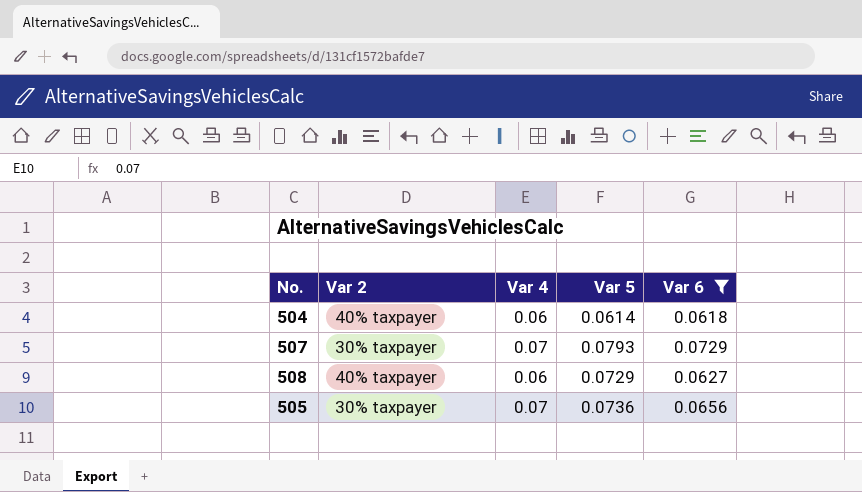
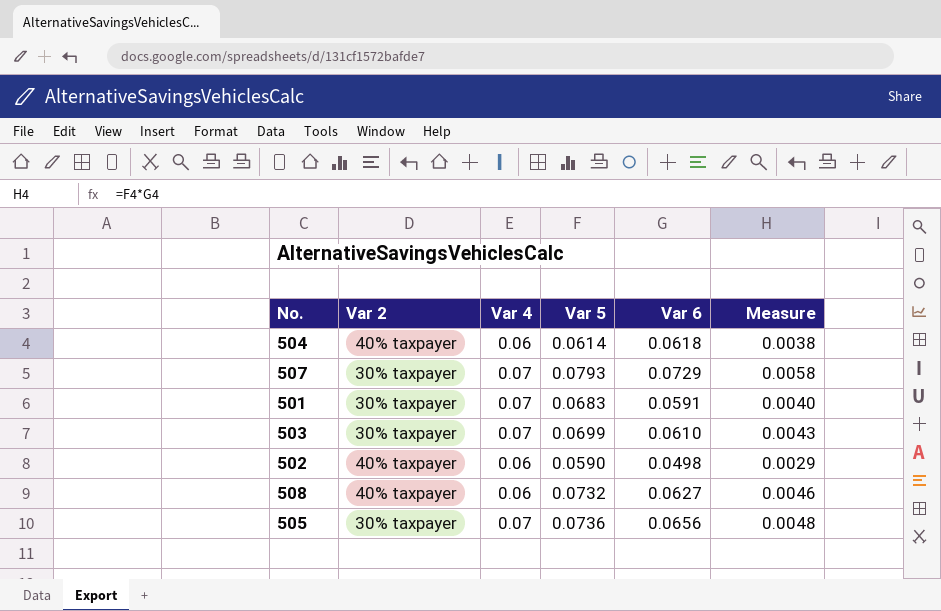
filter: Var 6 >= 0.0618 -> none
column Measure | formula: none -> [Var 5] * [Var 6]
508 | Var 5: 0.0729 -> 0.0732

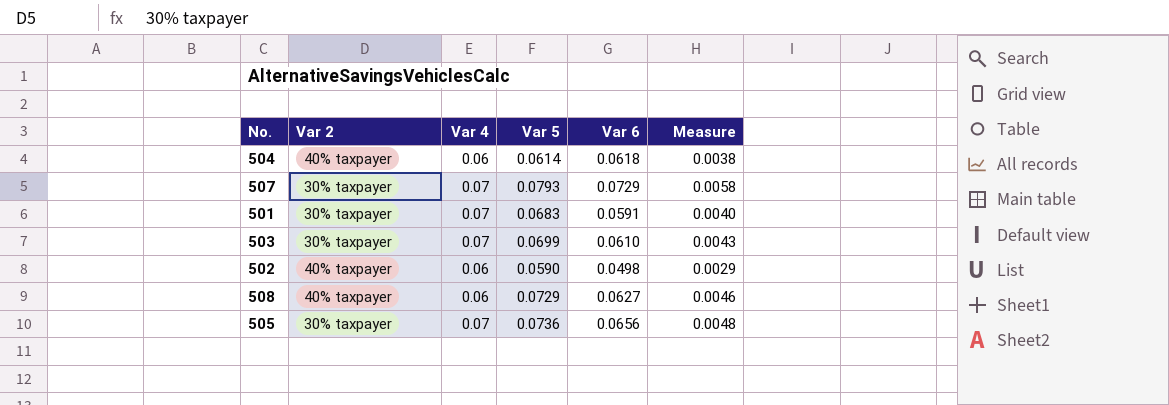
508 | Var 5: 0.0732 -> 0.0729

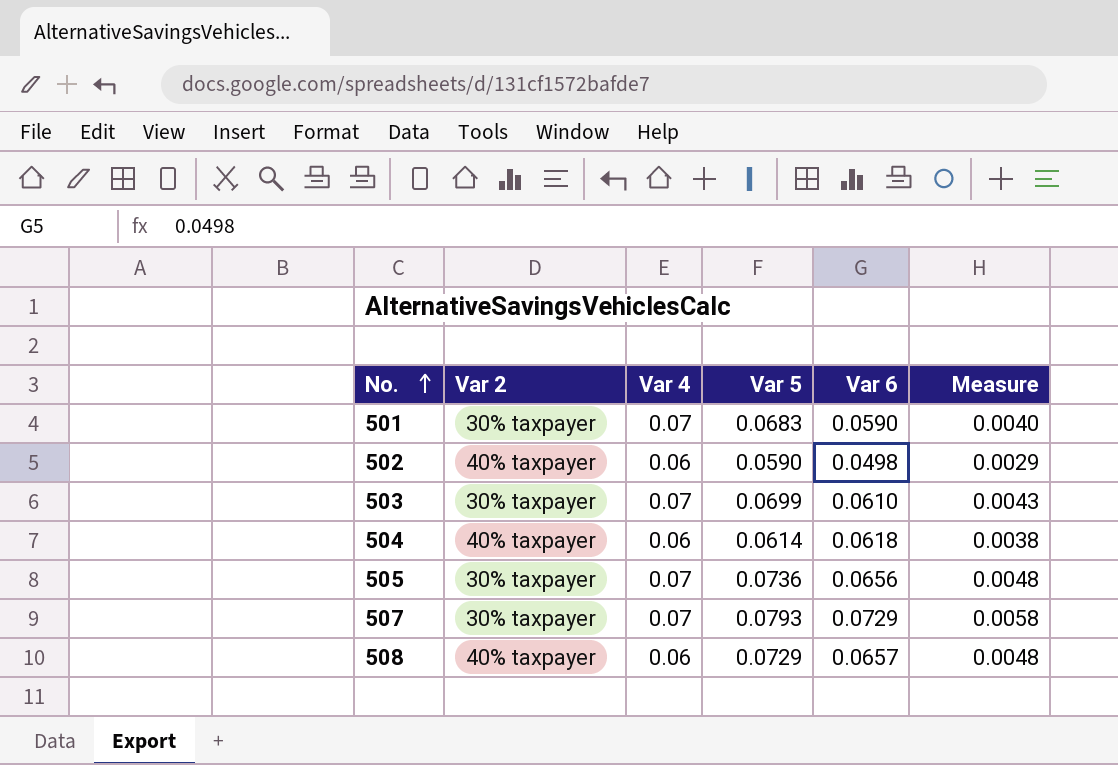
row order: none -> No. ascending
501 | Var 6: 0.0591 -> 0.0590
508 | Var 6: 0.0627 -> 0.0657
508 | Measure: 0.0046 -> 0.0048

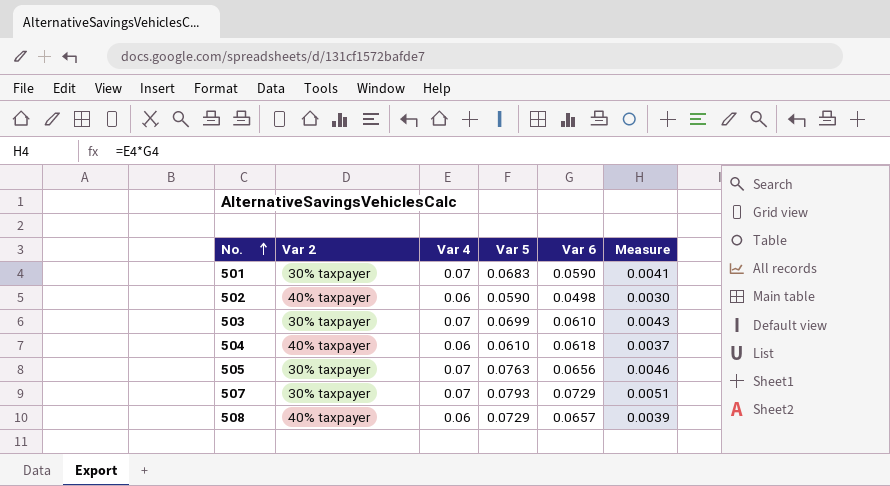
column Measure | formula: [Var 5] * [Var 6] -> [Var 4] * [Var 6]
504 | Var 5: 0.0614 -> 0.0610
505 | Var 5: 0.0736 -> 0.0763

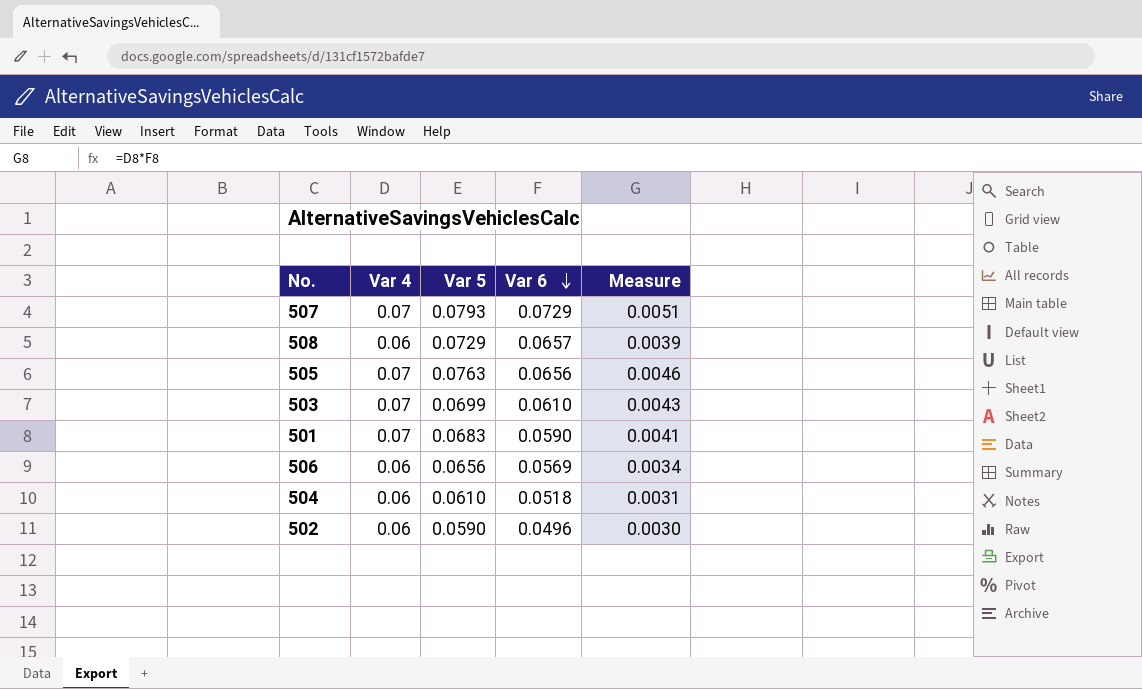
row order: No. ascending -> Var 6 descending
column Var 2 | position: 2 -> none
row 506: none -> 0.06 | 0.0656 | 0.0569 | 0.0034
504 | Var 6: 0.0618 -> 0.0518
504 | Measure: 0.0037 -> 0.0031
502 | Var 6: 0.0498 -> 0.0496

